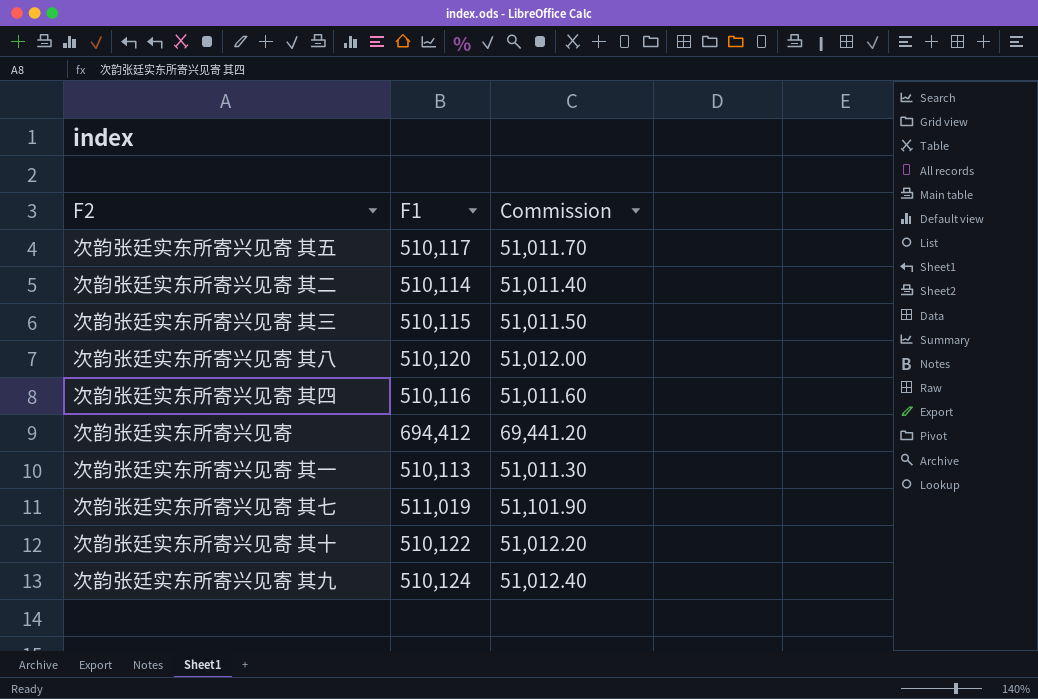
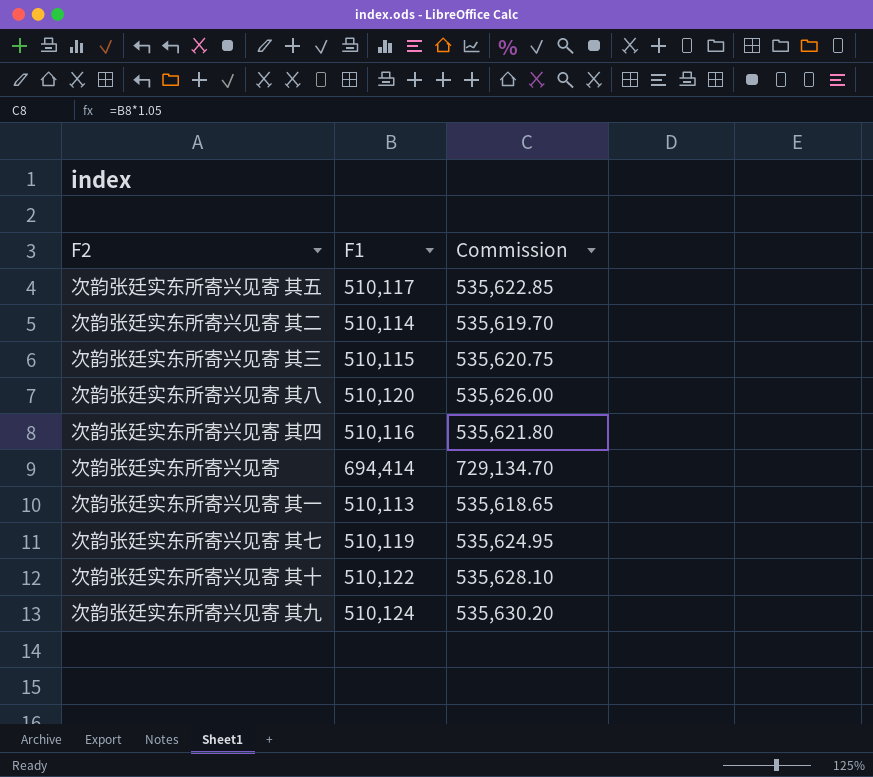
column Commission | formula: [F1] * 0.1 -> [F1] * 1.05
次韵张廷实东所寄兴见寄 | F1: 694,412 -> 694,414
次韵张廷实东所寄兴见寄 其七 | F1: 511,019 -> 510,119

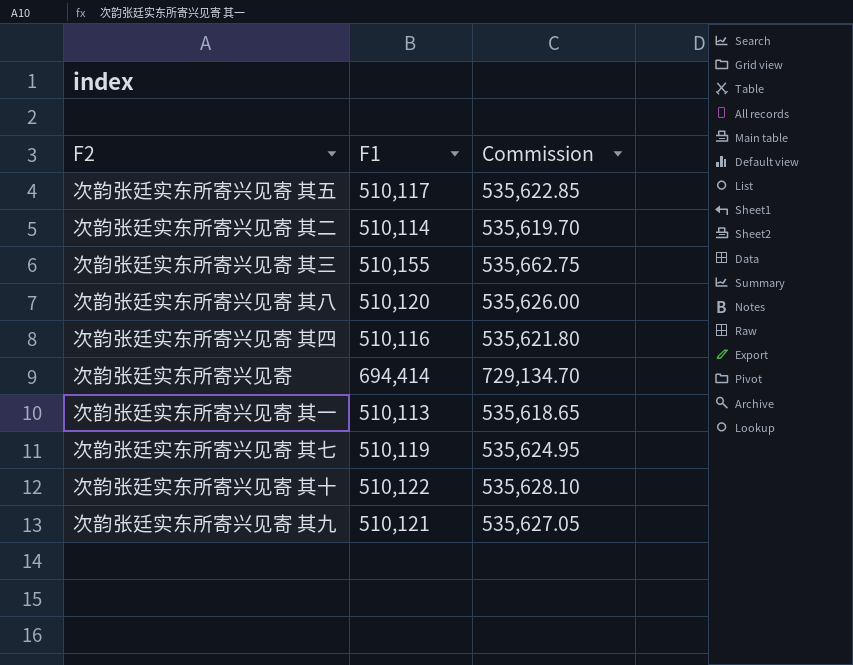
次韵张廷实东所寄兴见寄 其三 | F1: 510,115 -> 510,155
次韵张廷实东所寄兴见寄 其三 | Commission: 535,620.75 -> 535,662.75
次韵张廷实东所寄兴见寄 其九 | F1: 510,124 -> 510,121
次韵张廷实东所寄兴见寄 其九 | Commission: 535,630.20 -> 535,627.05

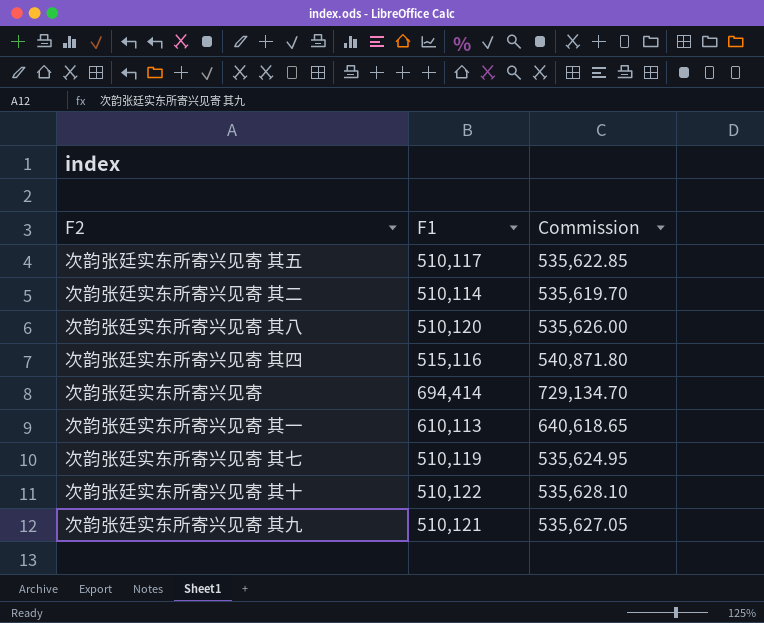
row 次韵张廷实东所寄兴见寄 其三: 510,155 | 535,662.75 -> none
次韵张廷实东所寄兴见寄 其四 | F1: 510,116 -> 515,116
次韵张廷实东所寄兴见寄 其四 | Commission: 535,621.80 -> 540,871.80
次韵张廷实东所寄兴见寄 其一 | F1: 510,113 -> 610,113
次韵张廷实东所寄兴见寄 其一 | Commission: 535,618.65 -> 640,618.65

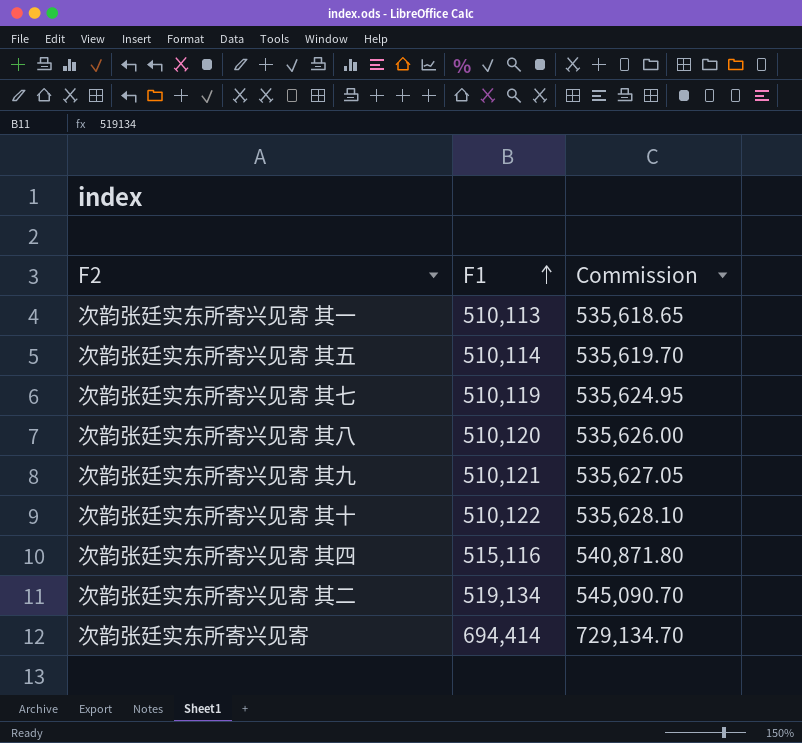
row order: none -> F1 ascending
次韵张廷实东所寄兴见寄 其一 | F1: 610,113 -> 510,113
次韵张廷实东所寄兴见寄 其一 | Commission: 640,618.65 -> 535,618.65
次韵张廷实东所寄兴见寄 其五 | F1: 510,117 -> 510,114
次韵张廷实东所寄兴见寄 其五 | Commission: 535,622.85 -> 535,619.70
次韵张廷实东所寄兴见寄 其二 | F1: 510,114 -> 519,134
次韵张廷实东所寄兴见寄 其二 | Commission: 535,619.70 -> 545,090.70

